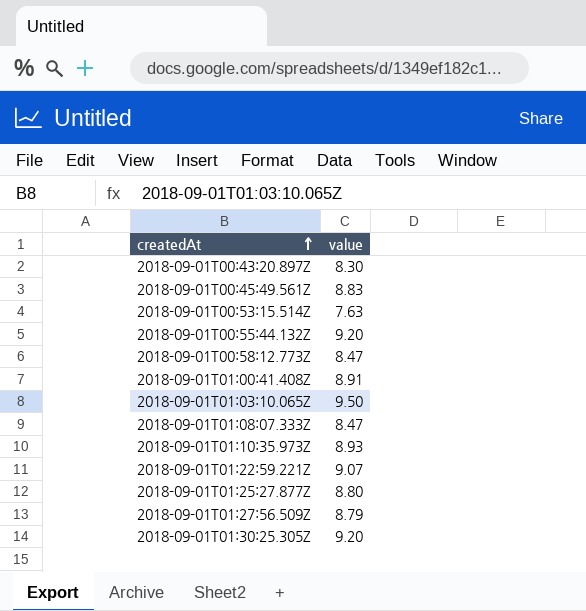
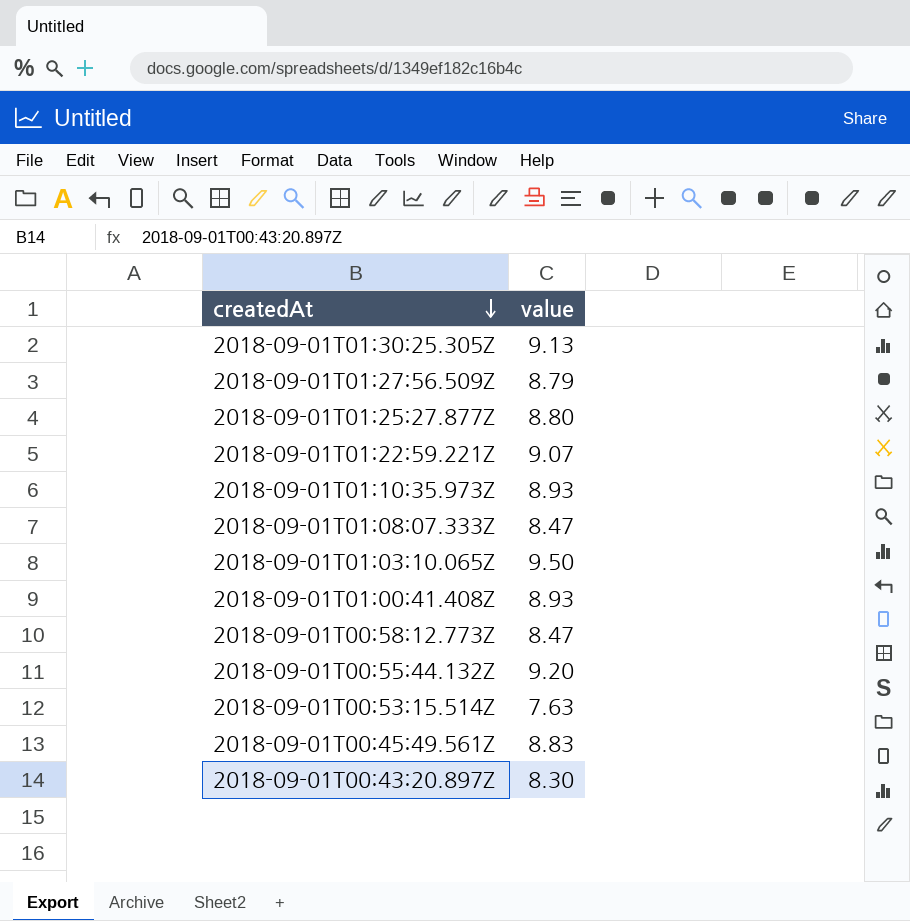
row order: createdAt ascending -> createdAt descending
2018-09-01T01:30:25.305Z | value: 9.20 -> 9.13
2018-09-01T01:00:41.408Z | value: 8.91 -> 8.93

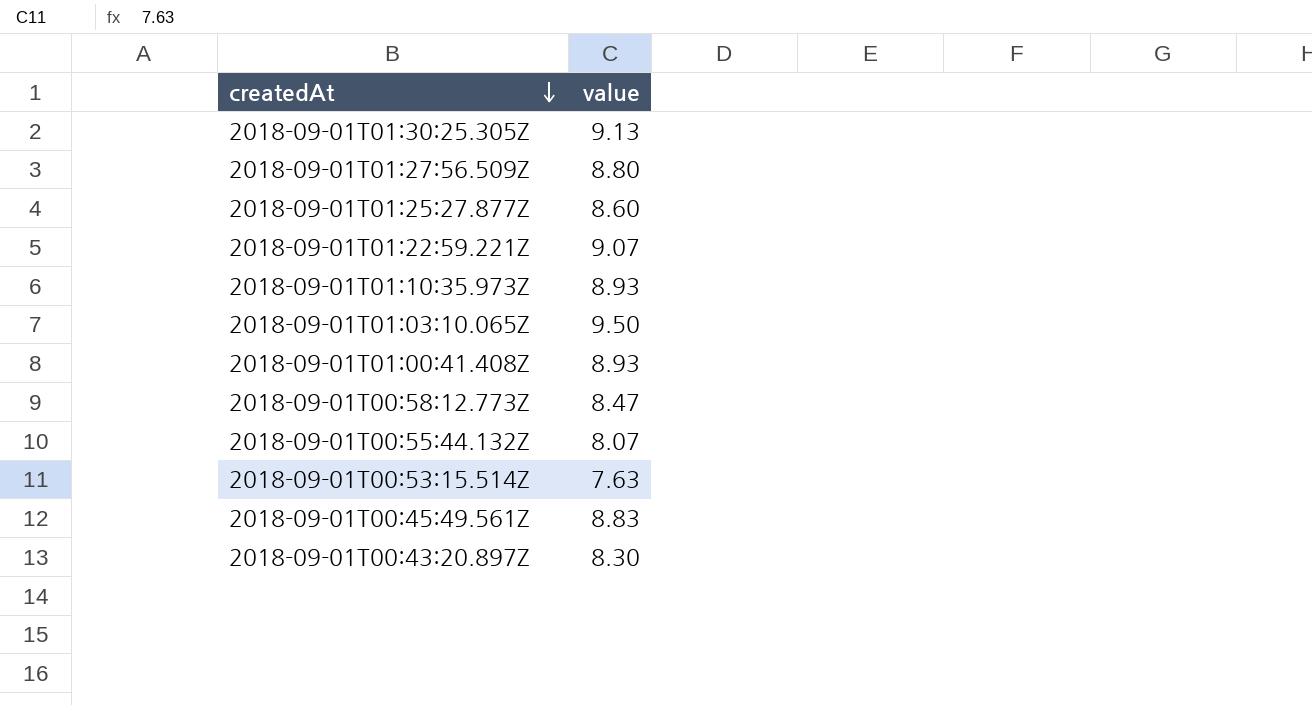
row 2018-09-01T01:08:07.333Z: 8.47 -> none
2018-09-01T01:27:56.509Z | value: 8.79 -> 8.80
2018-09-01T01:25:27.877Z | value: 8.80 -> 8.60
2018-09-01T00:55:44.132Z | value: 9.20 -> 8.07

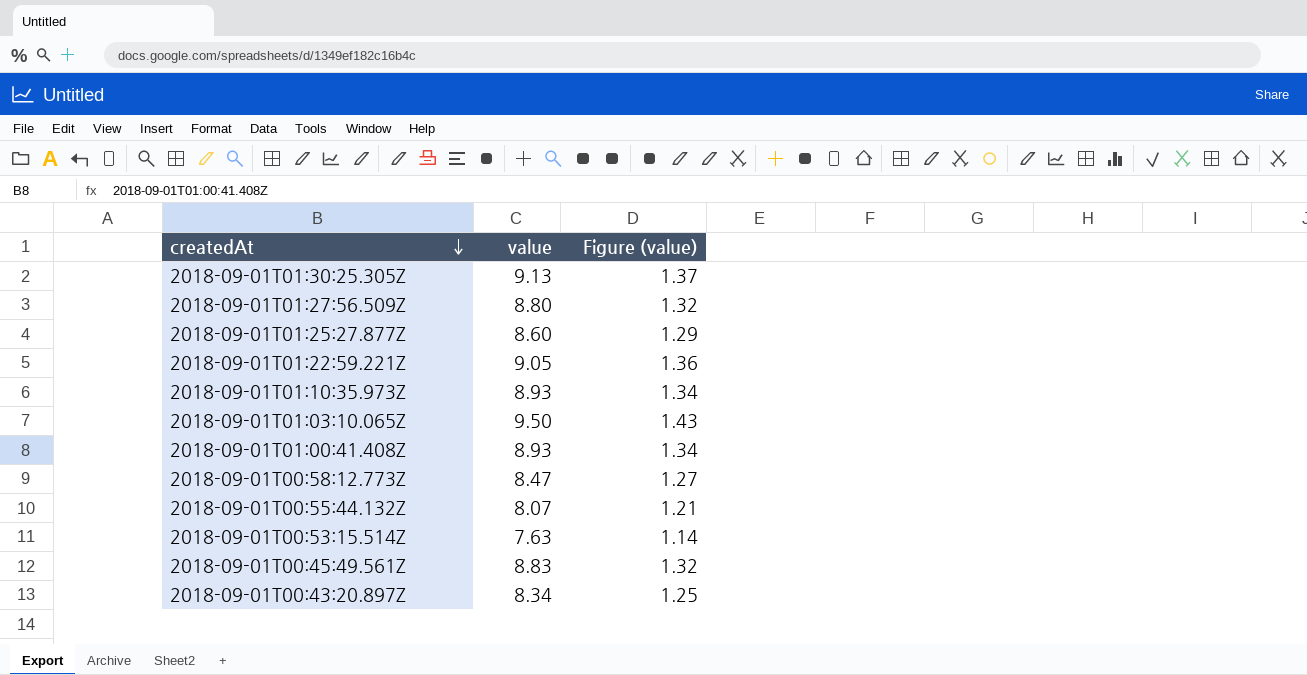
column Figure (value) | formula: none -> [value] * 0.15
2018-09-01T01:22:59.221Z | value: 9.07 -> 9.05
2018-09-01T00:43:20.897Z | value: 8.30 -> 8.34

